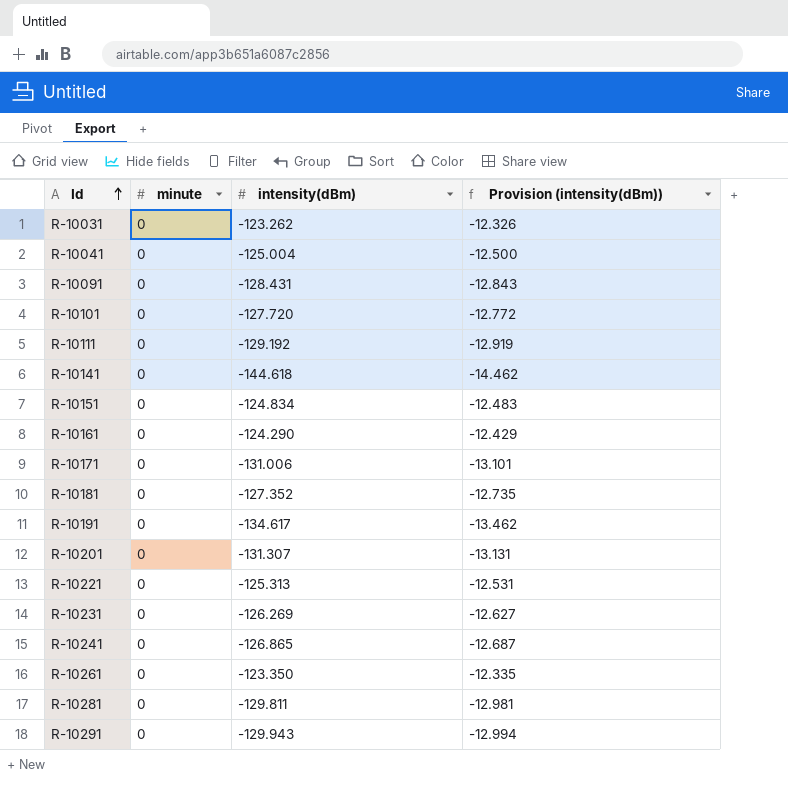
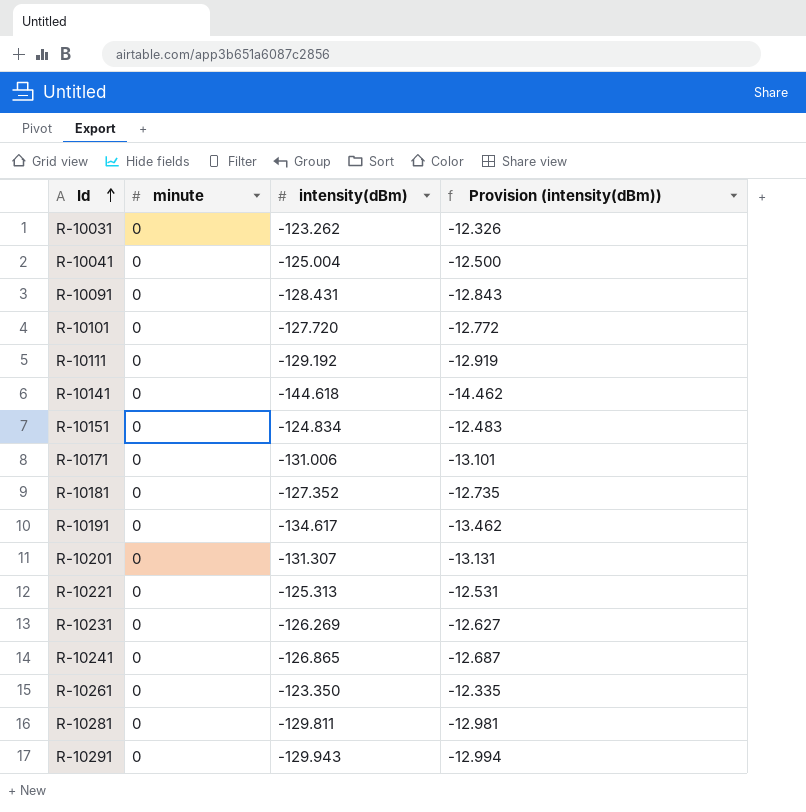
row R-10161: 0 | -124.290 | -12.429 -> none

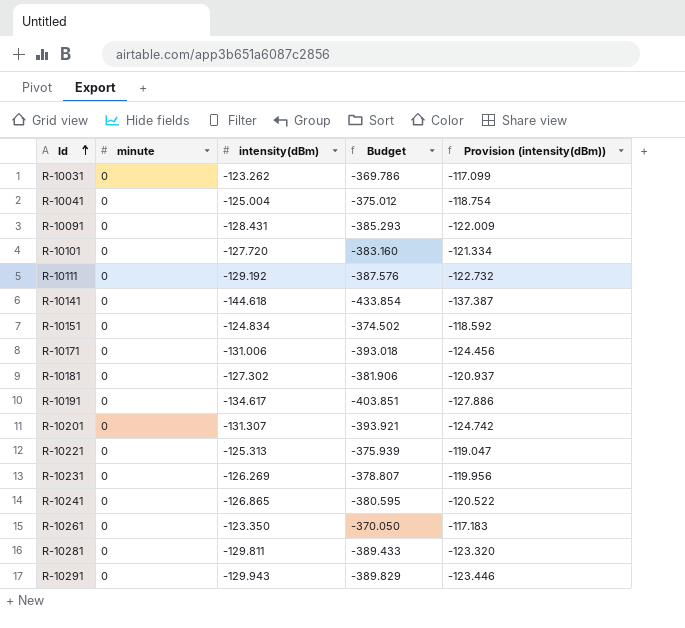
column Budget | formula: none -> [intensity(dBm)] * 3
column Provision (intensity(dBm)) | formula: [intensity(dBm)] * 0.1 -> [intensity(dBm)] * 0.95
R-10181 | intensity(dBm): -127.352 -> -127.302

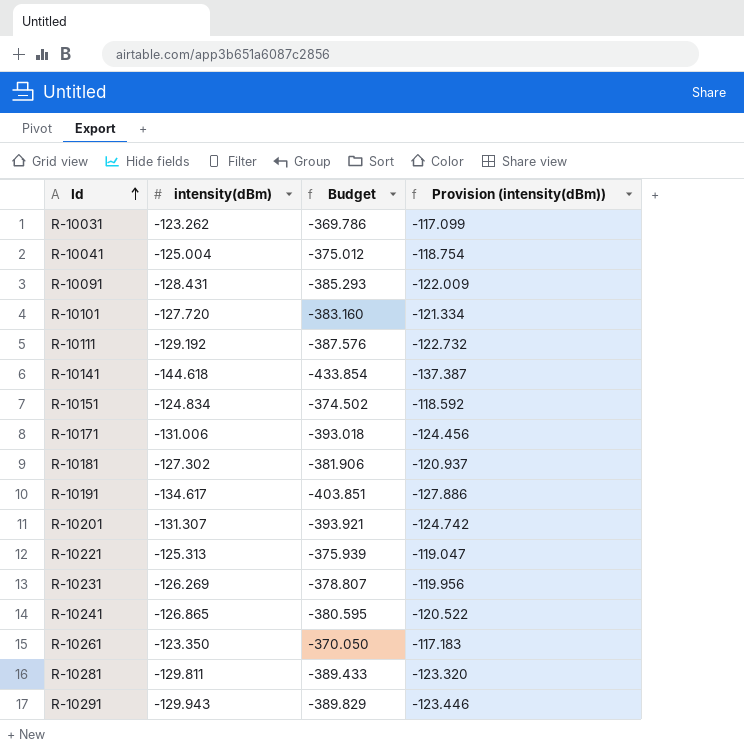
column minute | position: 2 -> none

